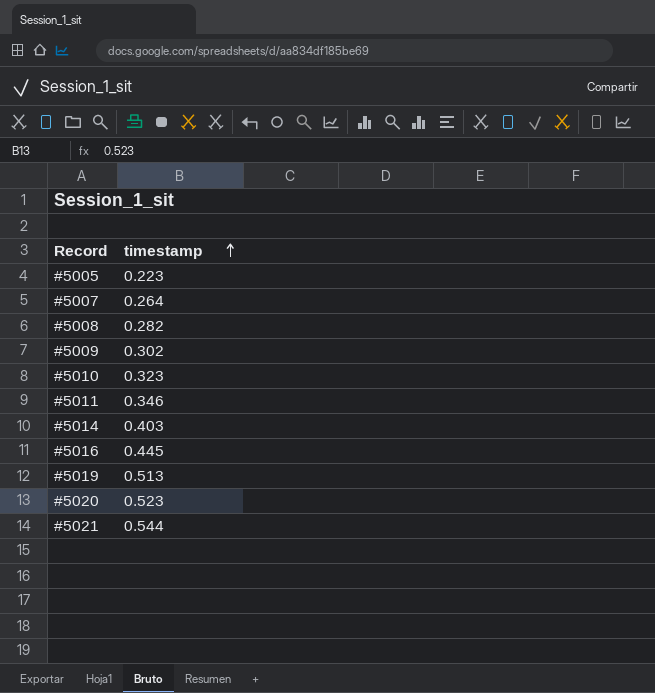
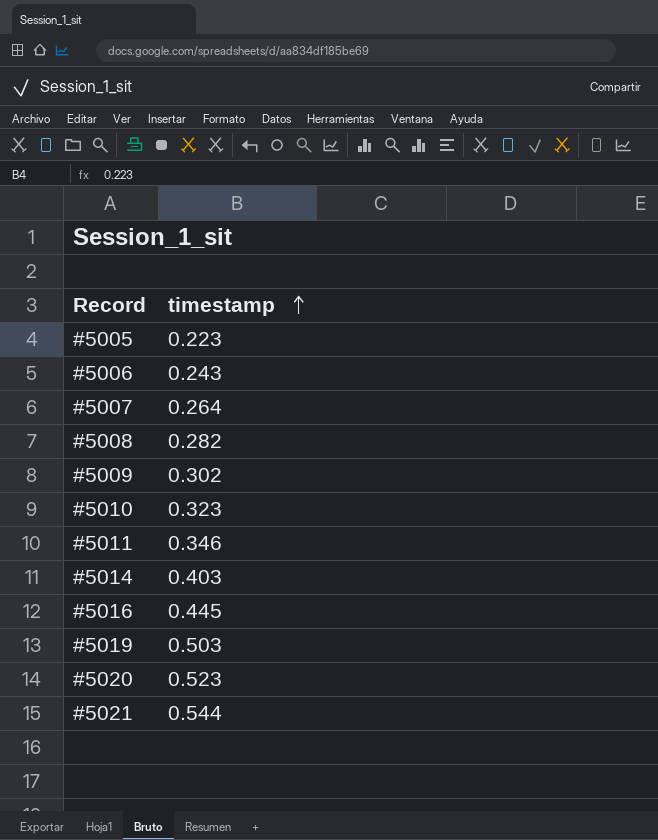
row #5006: none -> 0.243
#5019 | timestamp: 0.513 -> 0.503

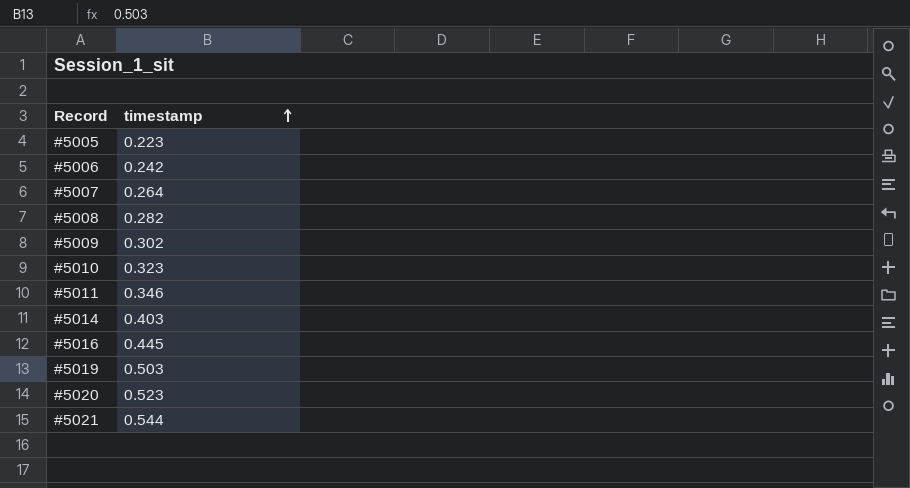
#5006 | timestamp: 0.243 -> 0.242

